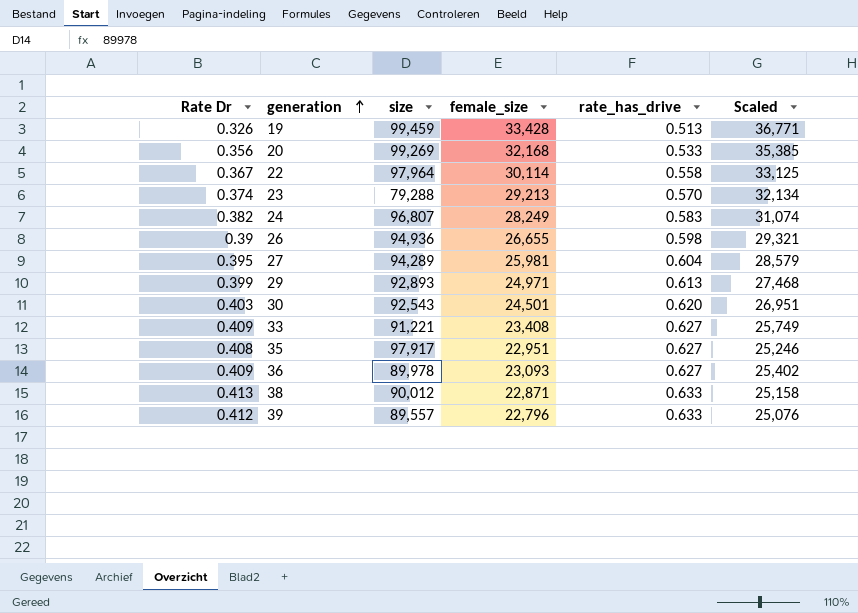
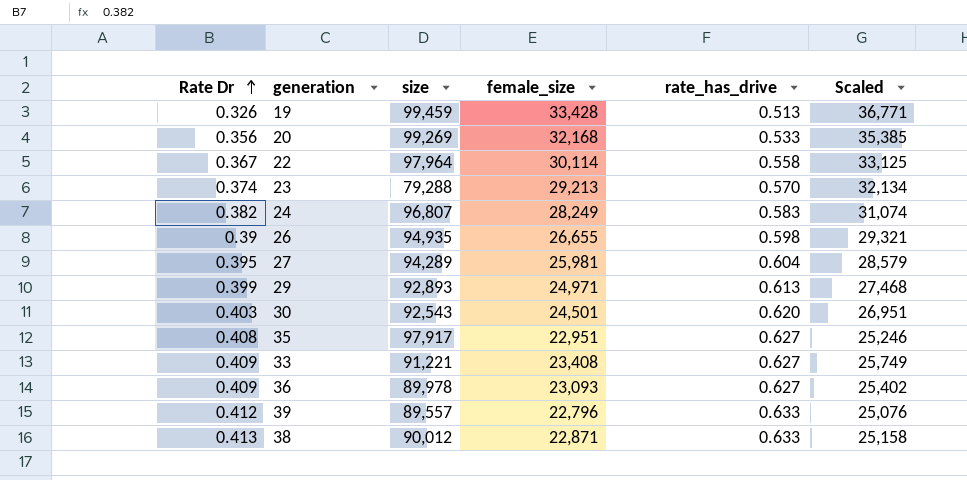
row order: generation ascending -> Rate Dr ascending
26 | size: 94,936 -> 94,935

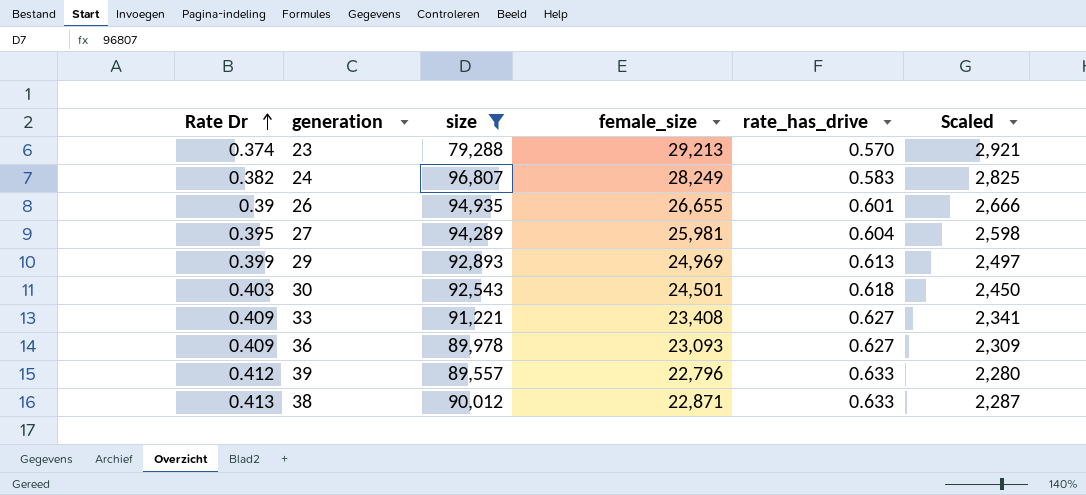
filter: none -> size <= 96,807
column Scaled | formula: [female_size] * 1.1 -> [female_size] * 0.1
26 | rate_has_drive: 0.598 -> 0.601
29 | female_size: 24,971 -> 24,969
30 | rate_has_drive: 0.620 -> 0.618

